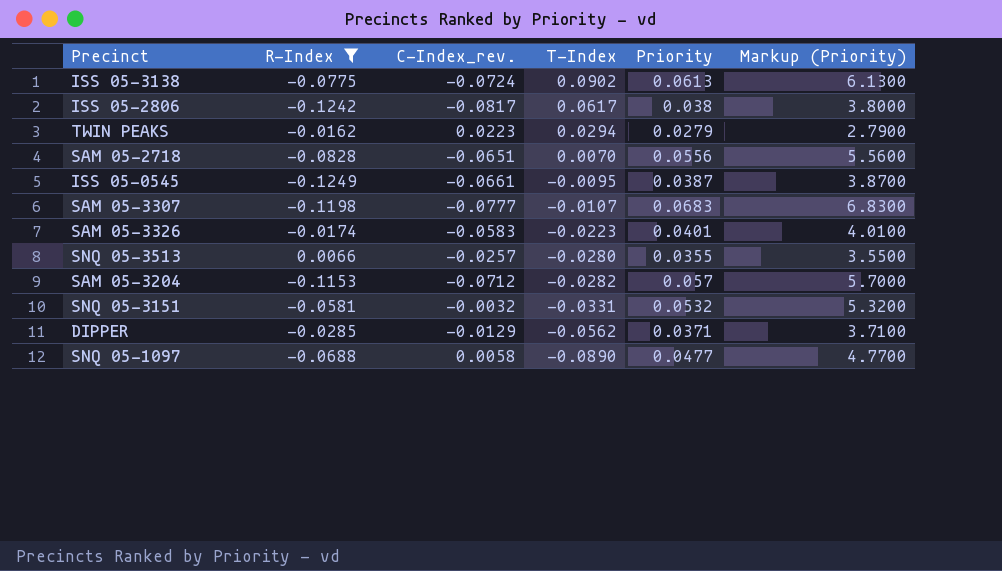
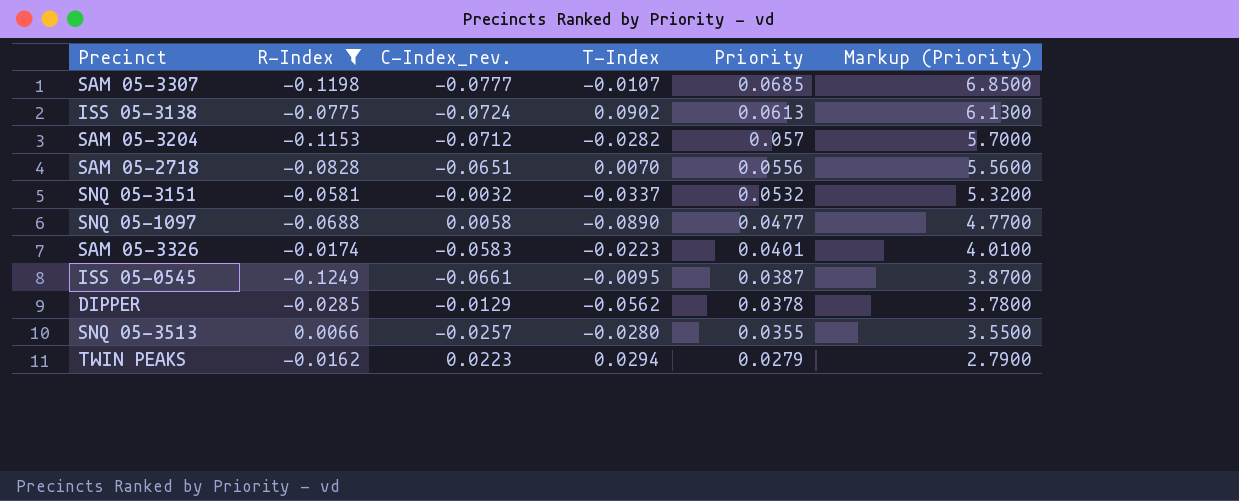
row order: T-Index descending -> Priority descending
row ISS 05-2806: -0.1242 | -0.0817 | 0.0617 | 0.038 | 3.8000 -> none
SAM 05-3307 | Priority: 0.0683 -> 0.0685
SAM 05-3307 | Markup (Priority): 6.8300 -> 6.8500
SNQ 05-3151 | T-Index: -0.0331 -> -0.0337
DIPPER | Priority: 0.0371 -> 0.0378
DIPPER | Markup (Priority): 3.7100 -> 3.7800

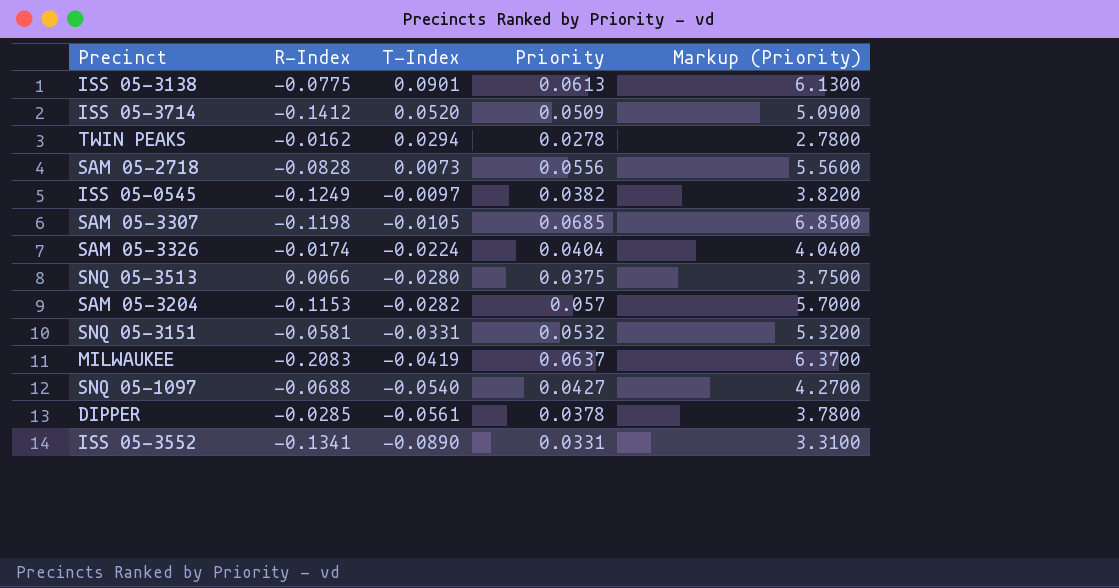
filter: R-Index >= -0.1249 -> none
row order: Priority descending -> T-Index descending
column C-Index_rev. | position: 3 -> none
ISS 05-3138 | T-Index: 0.0902 -> 0.0901
TWIN PEAKS | Priority: 0.0279 -> 0.0278
TWIN PEAKS | Markup (Priority): 2.7900 -> 2.7800
SAM 05-2718 | T-Index: 0.0070 -> 0.0073
ISS 05-0545 | T-Index: -0.0095 -> -0.0097
ISS 05-0545 | Priority: 0.0387 -> 0.0382
ISS 05-0545 | Markup (Priority): 3.8700 -> 3.8200
SAM 05-3307 | T-Index: -0.0107 -> -0.0105
SAM 05-3326 | T-Index: -0.0223 -> -0.0224
SAM 05-3326 | Priority: 0.0401 -> 0.0404
SAM 05-3326 | Markup (Priority): 4.0100 -> 4.0400
SNQ 05-3513 | Priority: 0.0355 -> 0.0375
SNQ 05-3513 | Markup (Priority): 3.5500 -> 3.7500
SNQ 05-3151 | T-Index: -0.0337 -> -0.0331
SNQ 05-1097 | T-Index: -0.0890 -> -0.0540
SNQ 05-1097 | Priority: 0.0477 -> 0.0427
SNQ 05-1097 | Markup (Priority): 4.7700 -> 4.2700
DIPPER | T-Index: -0.0562 -> -0.0561

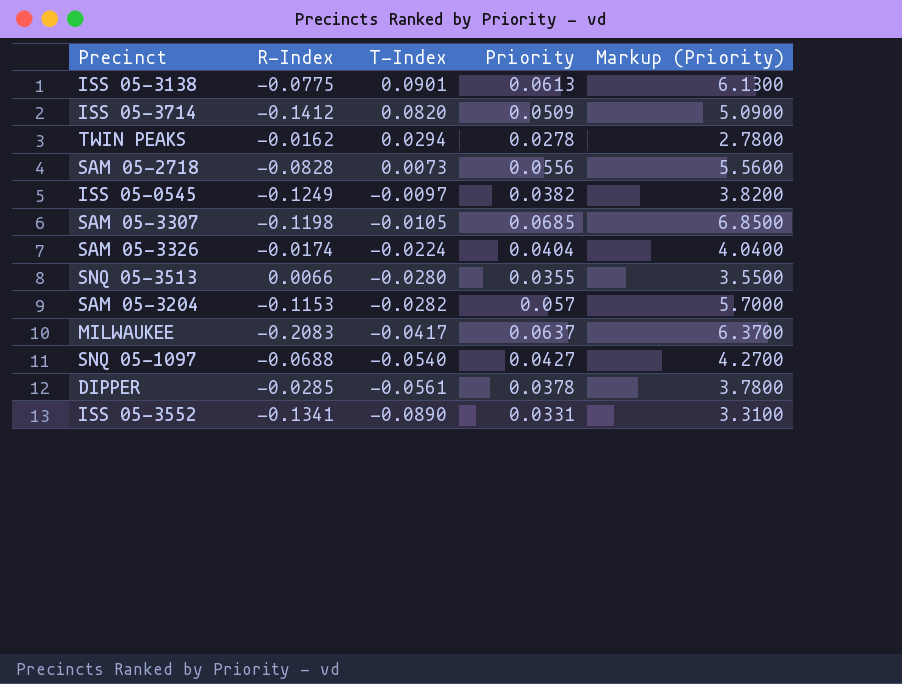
row SNQ 05-3151: -0.0581 | -0.0331 | 0.0532 | 5.3200 -> none
ISS 05-3714 | T-Index: 0.0520 -> 0.0820
SNQ 05-3513 | Priority: 0.0375 -> 0.0355
SNQ 05-3513 | Markup (Priority): 3.7500 -> 3.5500
MILWAUKEE | T-Index: -0.0419 -> -0.0417

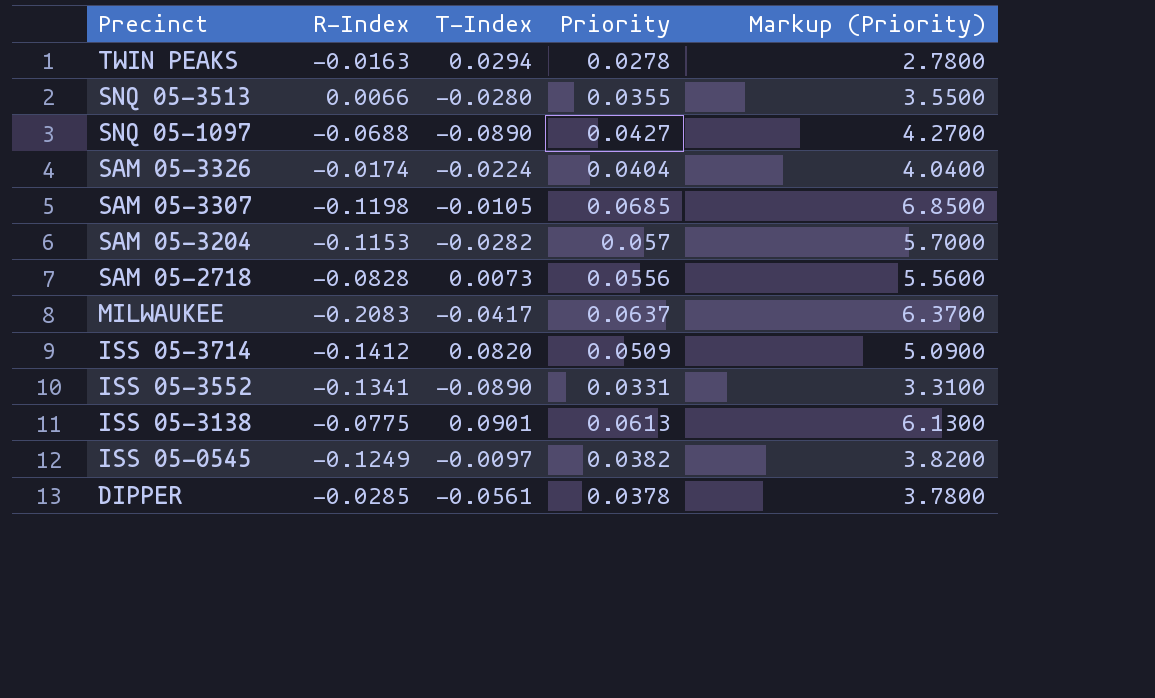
row order: T-Index descending -> Precinct descending
TWIN PEAKS | R-Index: -0.0162 -> -0.0163
SNQ 05-1097 | T-Index: -0.0540 -> -0.0890

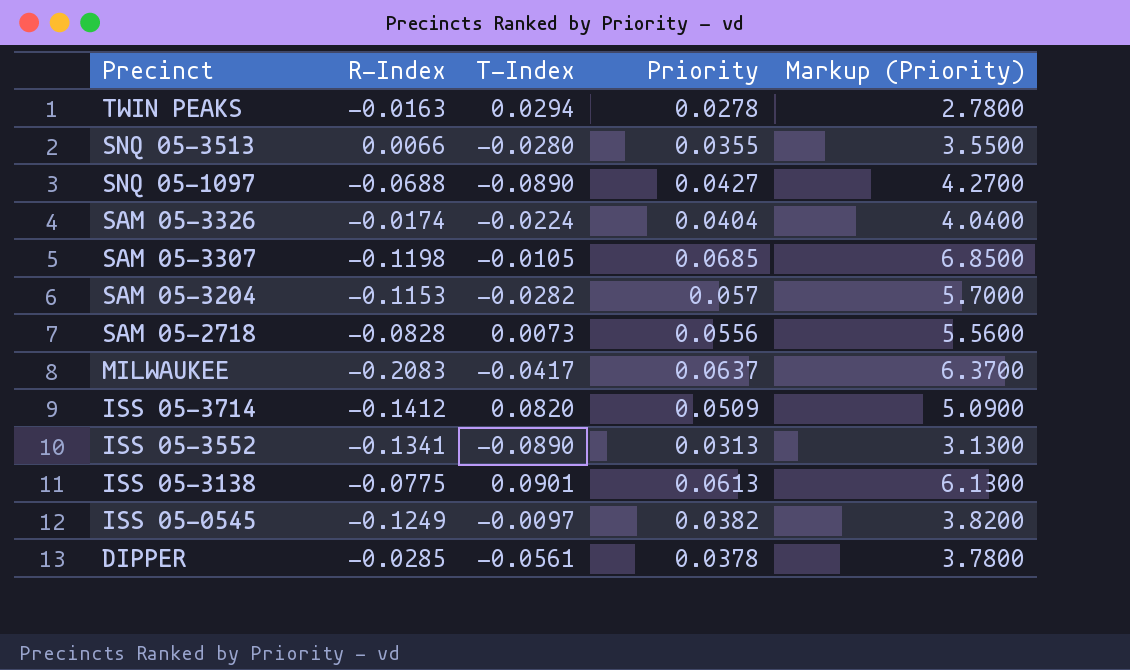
ISS 05-3552 | Priority: 0.0331 -> 0.0313
ISS 05-3552 | Markup (Priority): 3.3100 -> 3.1300

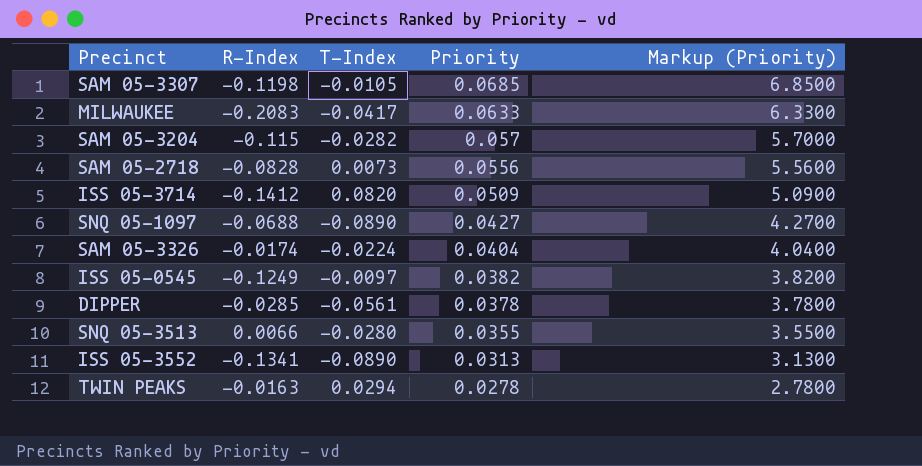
row order: Precinct descending -> Priority descending
row ISS 05-3138: -0.0775 | 0.0901 | 0.0613 | 6.1300 -> none
MILWAUKEE | Priority: 0.0637 -> 0.0633
MILWAUKEE | Markup (Priority): 6.3700 -> 6.3300
SAM 05-3204 | R-Index: -0.1153 -> -0.115

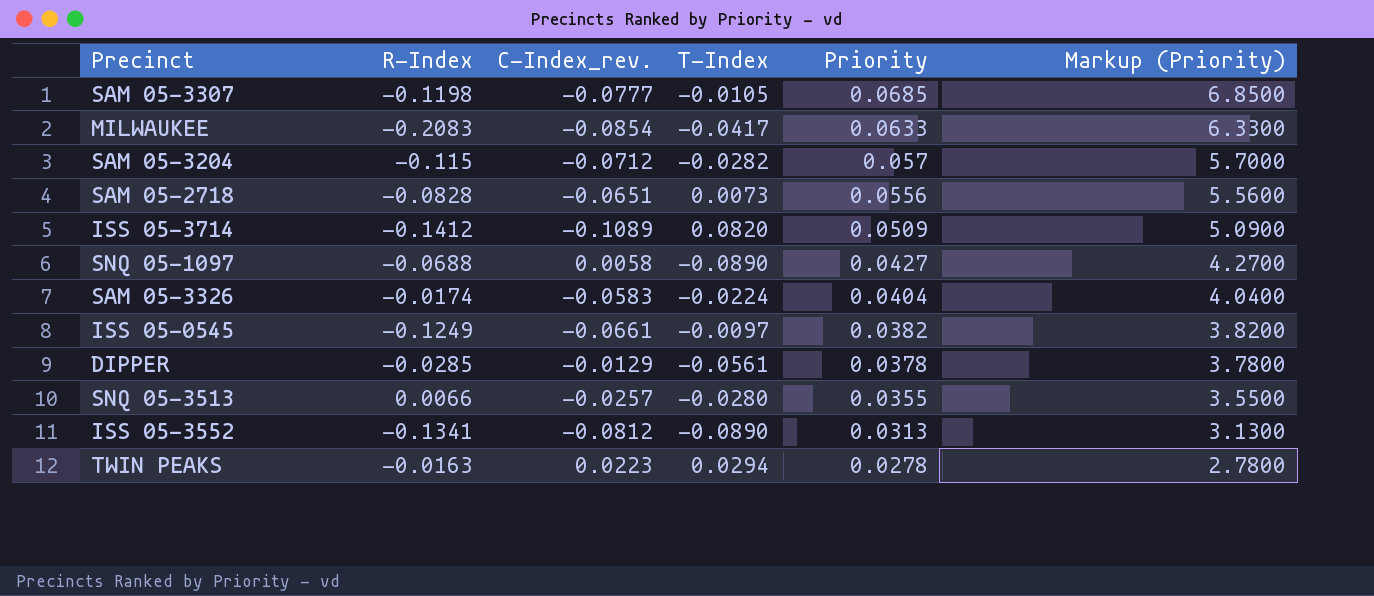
column C-Index_rev. | position: none -> 3

